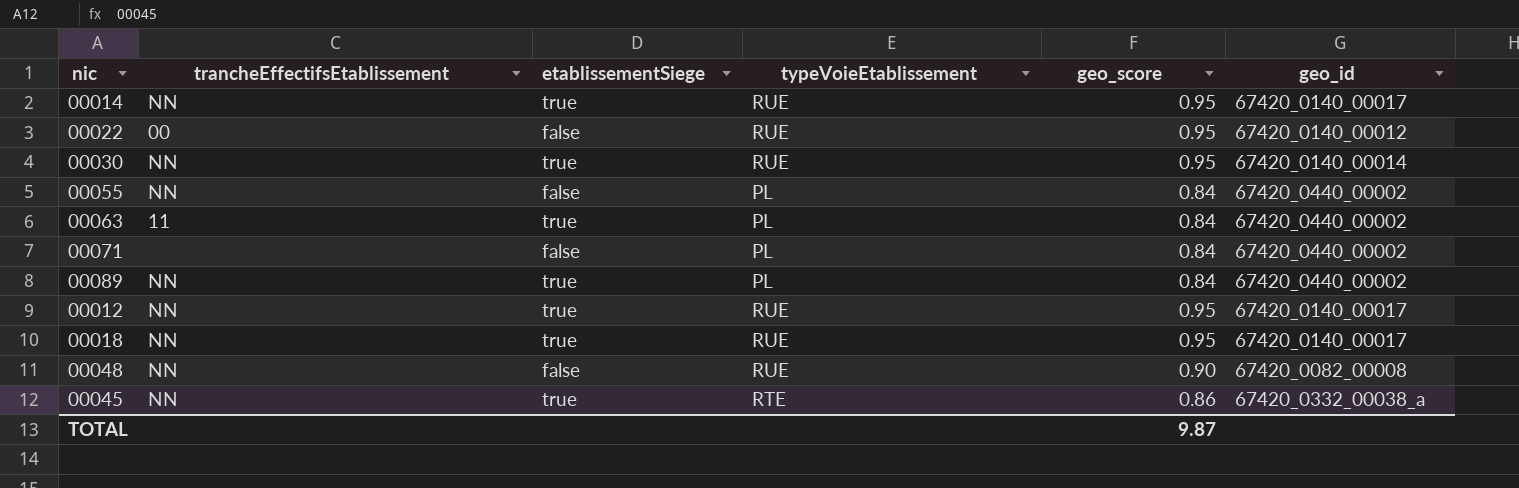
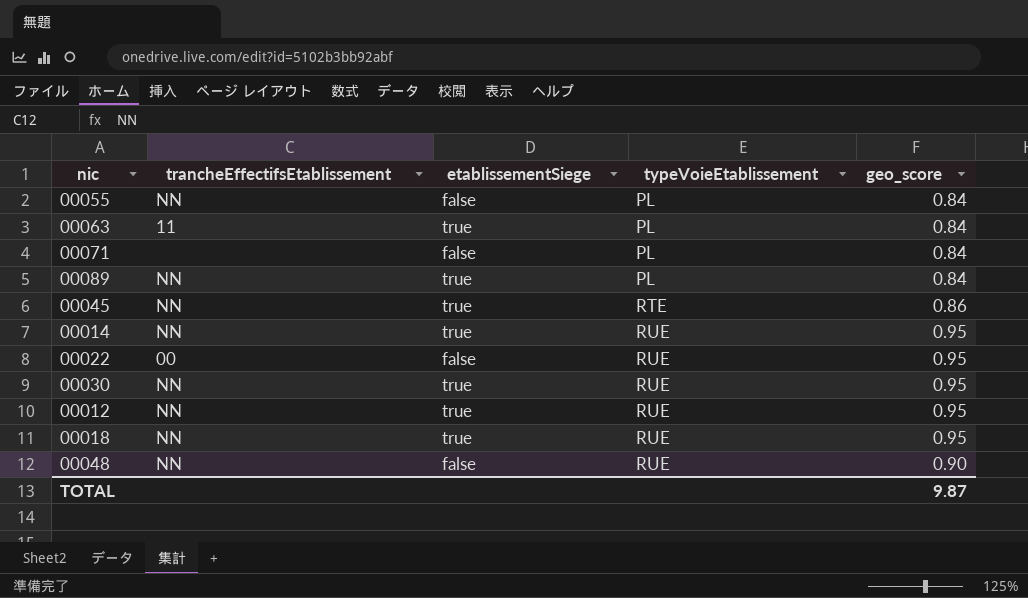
row order: none -> typeVoieEtablissement ascending
column geo_id | position: 6 -> none

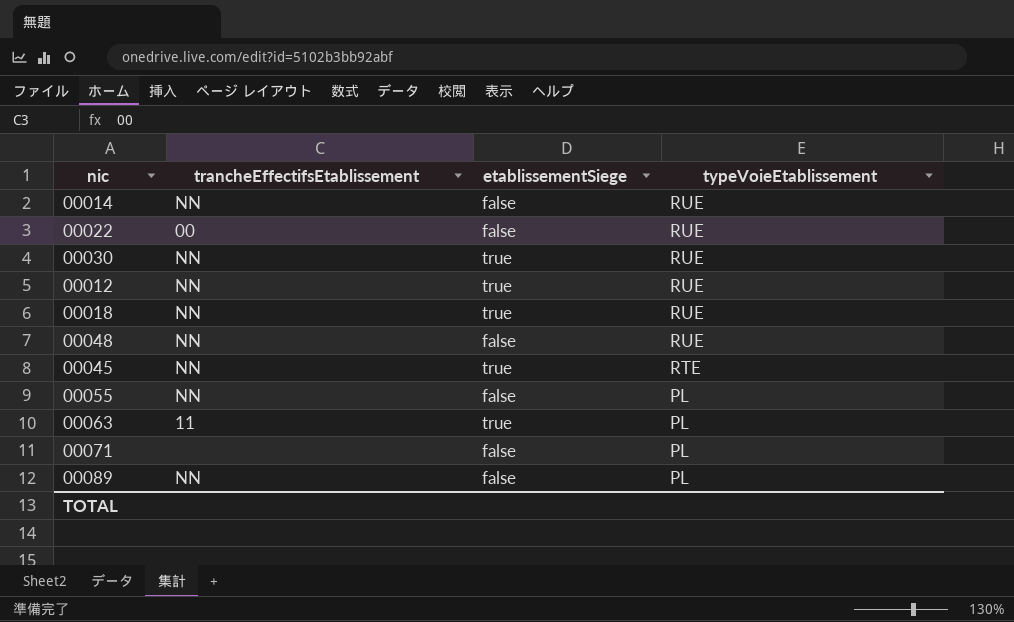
row order: typeVoieEtablissement ascending -> typeVoieEtablissement descending
column geo_score | position: 5 -> none
00014 | etablissementSiege: true -> false
00089 | etablissementSiege: true -> false

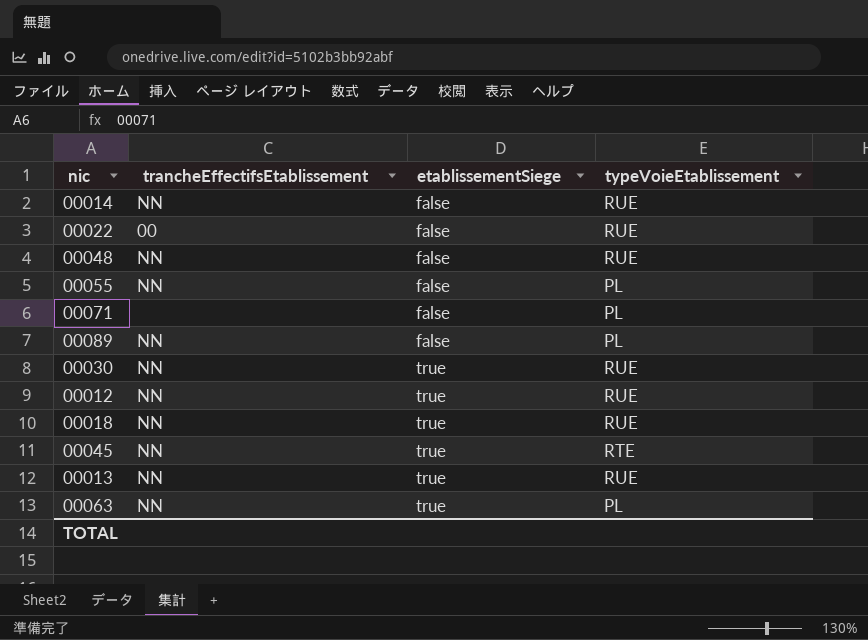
row order: typeVoieEtablissement descending -> etablissementSiege ascending
row 00013: none -> NN | true | RUE
00063 | trancheEffectifsEtablissement: 11 -> NN

